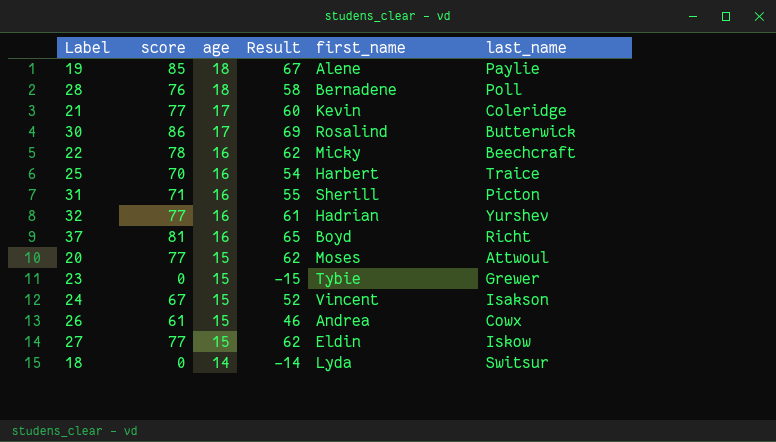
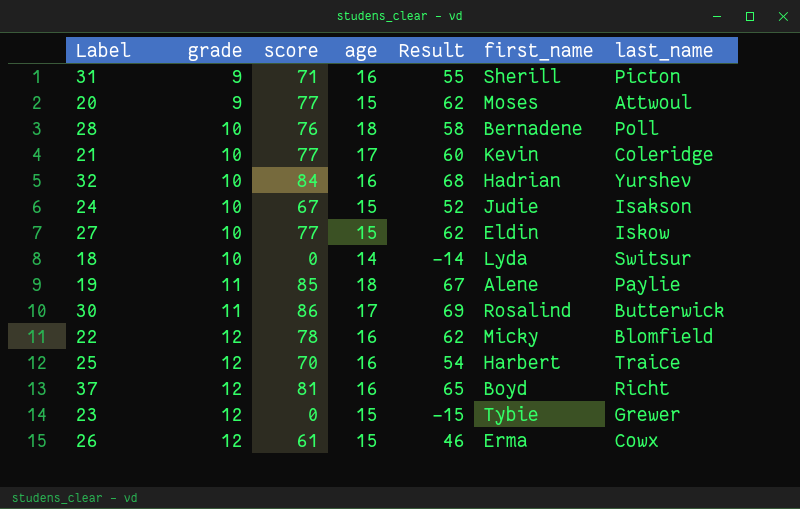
row order: age descending -> grade ascending
column grade | position: none -> 2
32 | score: 77 -> 84
32 | Result: 61 -> 68
24 | first_name: Vincent -> Judie
22 | last_name: Beechcraft -> Blomfield
26 | first_name: Andrea -> Erma

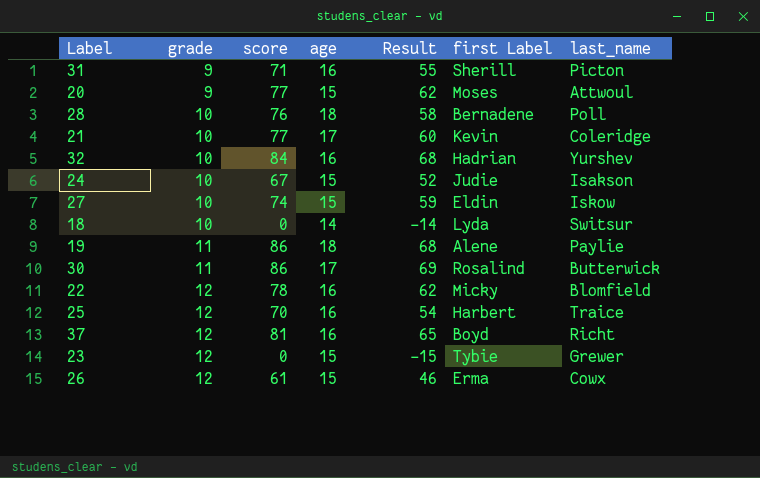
column name: first_name -> first Label
27 | score: 77 -> 74
27 | Result: 62 -> 59
19 | score: 85 -> 86
19 | Result: 67 -> 68

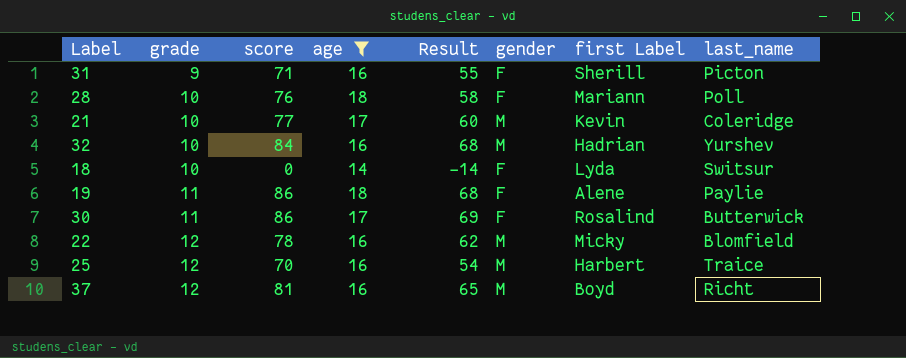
filter: none -> age != 15
column gender | position: none -> 6
28 | first Label: Bernadene -> Mariann

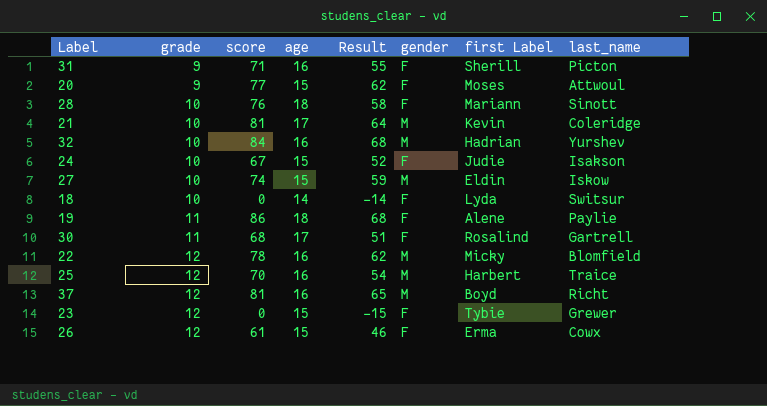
filter: age != 15 -> none
28 | last_name: Poll -> Sinott
21 | score: 77 -> 81
21 | Result: 60 -> 64
30 | score: 86 -> 68
30 | Result: 69 -> 51
30 | last_name: Butterwick -> Gartrell

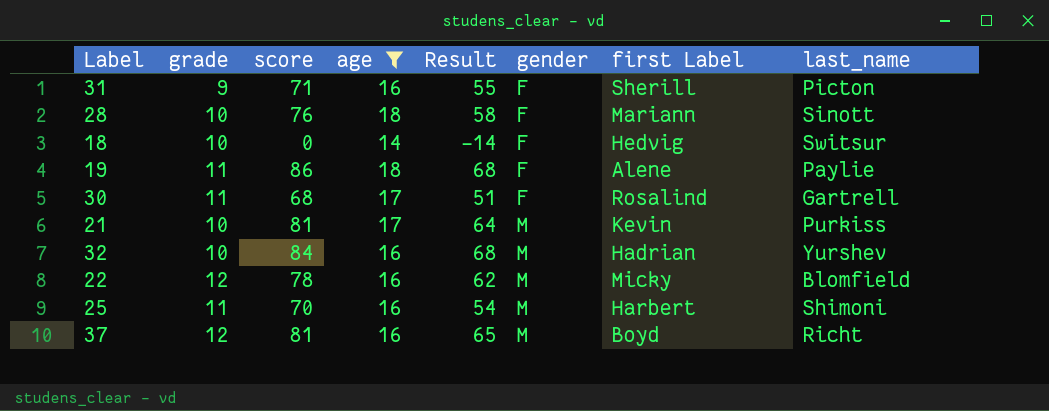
filter: none -> age != 15
row order: grade ascending -> gender ascending
18 | first Label: Lyda -> Hedvig
21 | last_name: Coleridge -> Purkiss
25 | grade: 12 -> 11
25 | last_name: Traice -> Shimoni

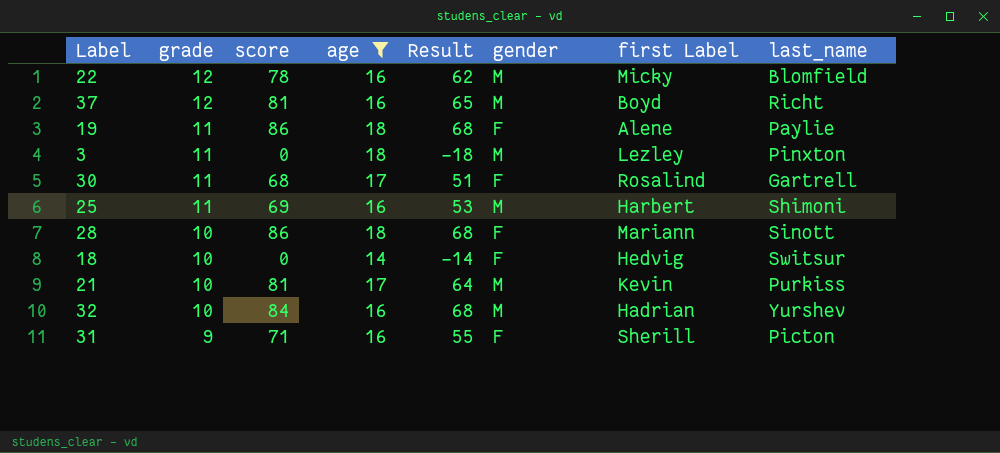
row order: gender ascending -> grade descending
row 3: none -> 11 | 0 | 18 | -18 | M | Lezley | Pinxton
25 | score: 70 -> 69
25 | Result: 54 -> 53
28 | score: 76 -> 86
28 | Result: 58 -> 68

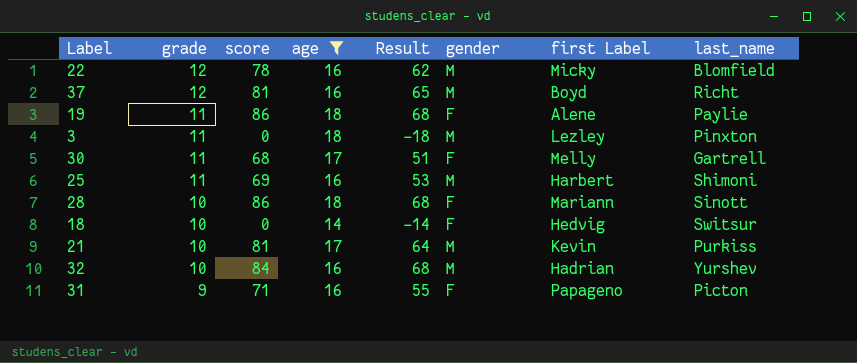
30 | first Label: Rosalind -> Melly
31 | first Label: Sherill -> Papageno

